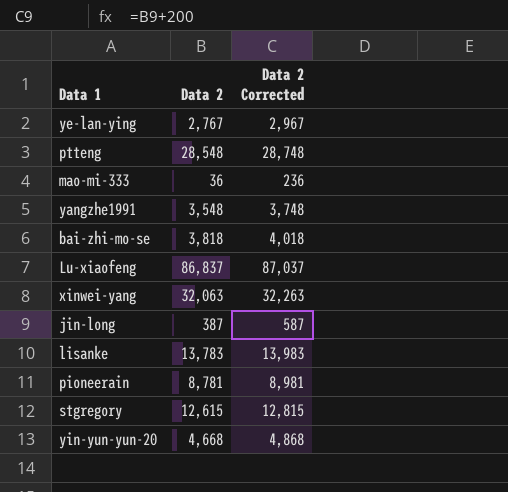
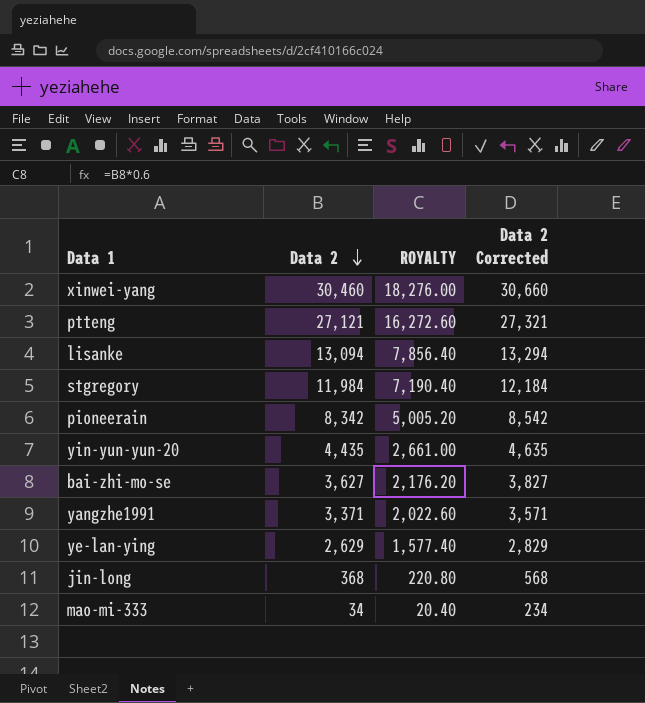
row order: none -> Data 2 descending
column ROYALTY | formula: none -> [Data 2] * 0.6
row Lu-xiaofeng: 86,837 | 87,037 -> none
xinwei-yang | Data 2: 32,063 -> 30,460
xinwei-yang | Data 2 Corrected: 32,263 -> 30,660
ptteng | Data 2: 28,548 -> 27,121
ptteng | Data 2 Corrected: 28,748 -> 27,321
lisanke | Data 2: 13,783 -> 13,094
lisanke | Data 2 Corrected: 13,983 -> 13,294
stgregory | Data 2: 12,615 -> 11,984
stgregory | Data 2 Corrected: 12,815 -> 12,184
pioneerain | Data 2: 8,781 -> 8,342
pioneerain | Data 2 Corrected: 8,981 -> 8,542
yin-yun-yun-20 | Data 2: 4,668 -> 4,435
yin-yun-yun-20 | Data 2 Corrected: 4,868 -> 4,635
bai-zhi-mo-se | Data 2: 3,818 -> 3,627
bai-zhi-mo-se | Data 2 Corrected: 4,018 -> 3,827
yangzhe1991 | Data 2: 3,548 -> 3,371
yangzhe1991 | Data 2 Corrected: 3,748 -> 3,571
ye-lan-ying | Data 2: 2,767 -> 2,629
ye-lan-ying | Data 2 Corrected: 2,967 -> 2,829
jin-long | Data 2: 387 -> 368
jin-long | Data 2 Corrected: 587 -> 568
mao-mi-333 | Data 2: 36 -> 34
mao-mi-333 | Data 2 Corrected: 236 -> 234

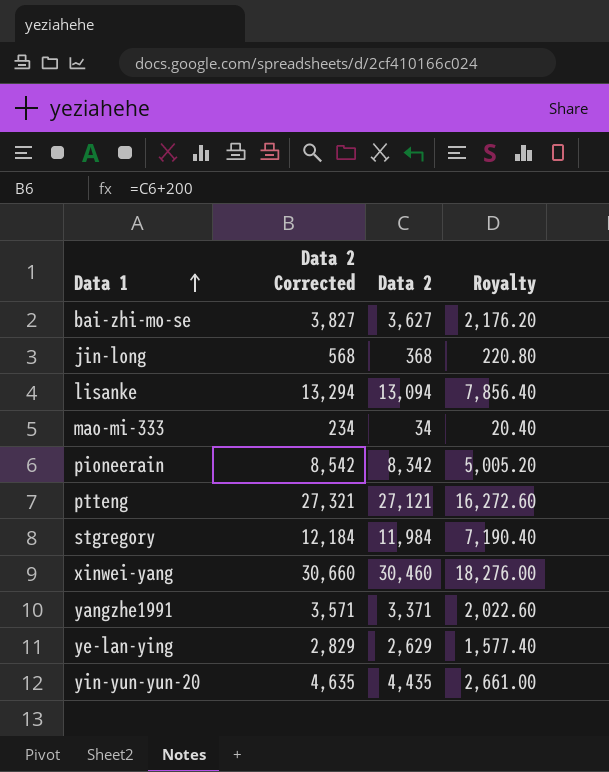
row order: Data 2 descending -> Data 1 ascending
column Data 2 Corrected | position: 4 -> 2
column name: ROYALTY -> Royalty

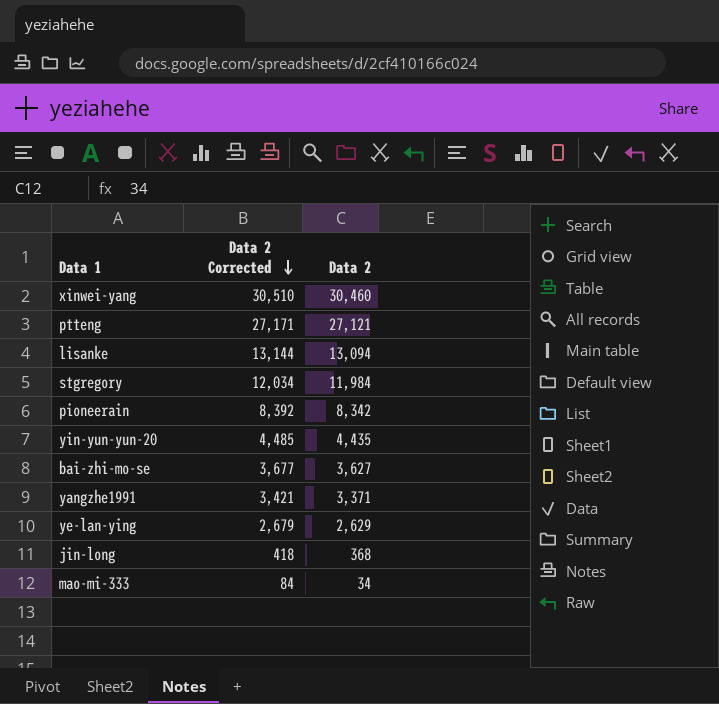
row order: Data 1 ascending -> Data 2 Corrected descending
column Royalty | formula: [Data 2] * 0.6 -> none
column Data 2 Corrected | formula: [Data 2] + 200 -> [Data 2] + 50

